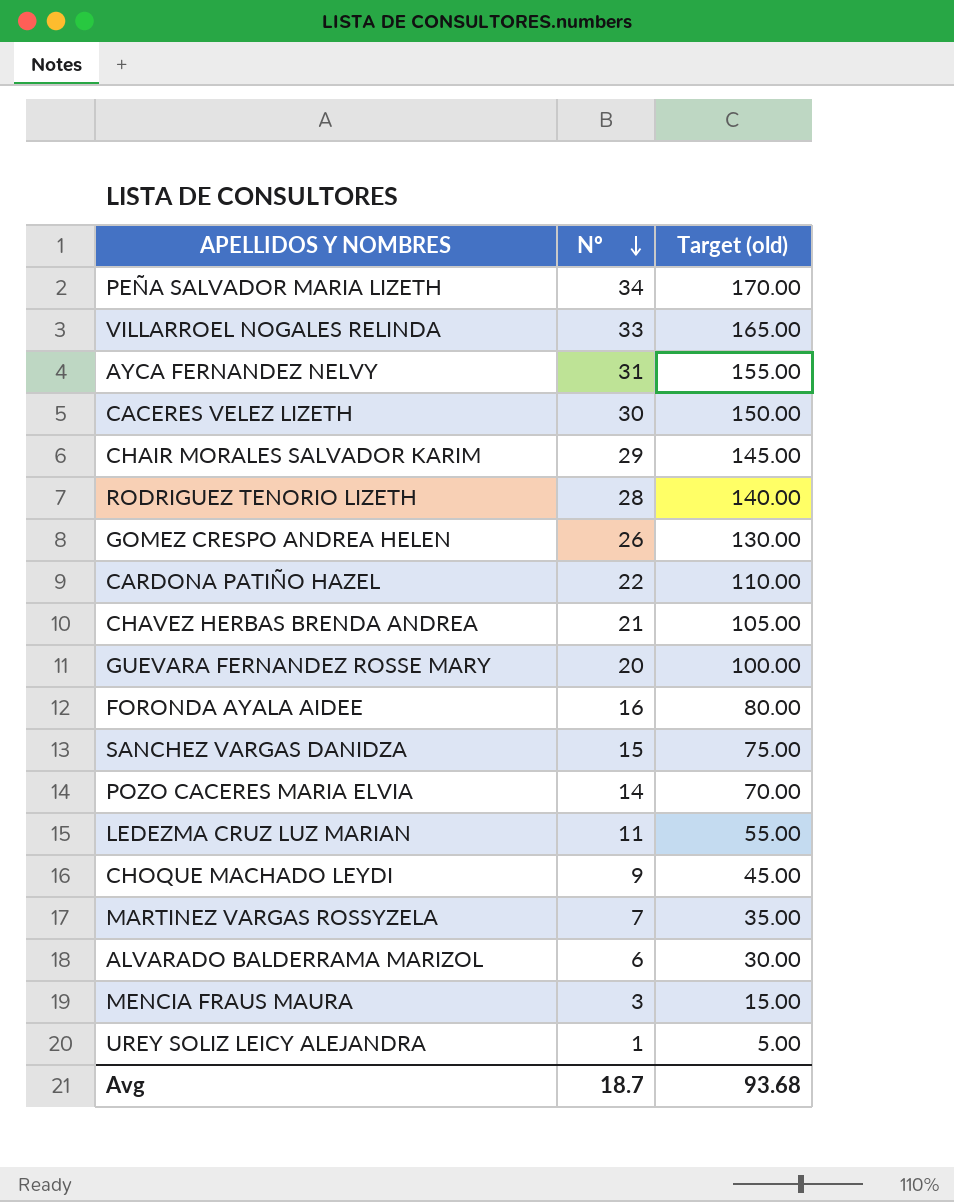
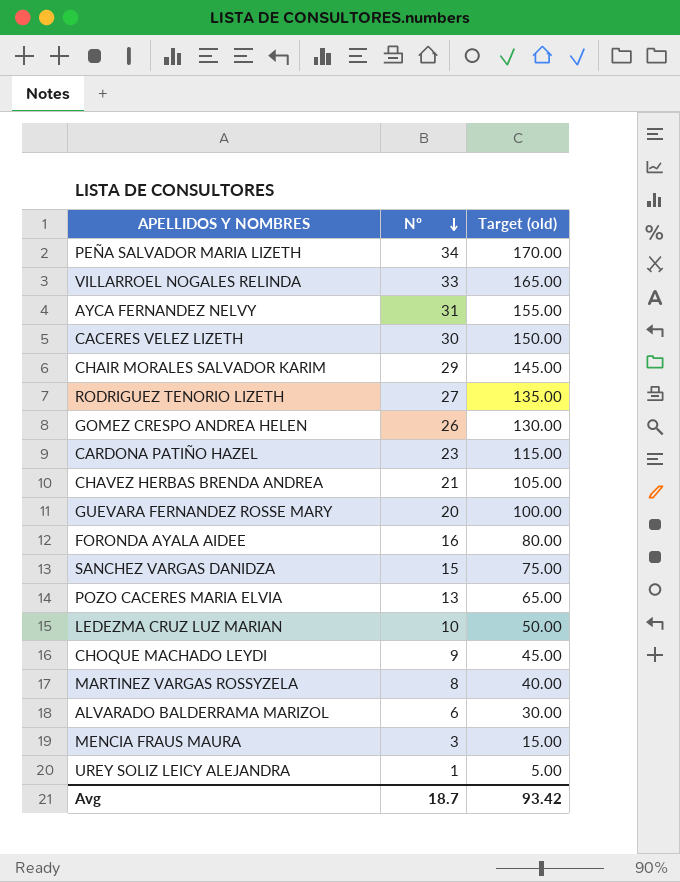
RODRIGUEZ TENORIO LIZETH | Nº: 28 -> 27
RODRIGUEZ TENORIO LIZETH | Target (old): 140.00 -> 135.00
CARDONA PATIÑO HAZEL | Nº: 22 -> 23
CARDONA PATIÑO HAZEL | Target (old): 110.00 -> 115.00
POZO CACERES MARIA ELVIA | Nº: 14 -> 13
POZO CACERES MARIA ELVIA | Target (old): 70.00 -> 65.00
LEDEZMA CRUZ LUZ MARIAN | Nº: 11 -> 10
LEDEZMA CRUZ LUZ MARIAN | Target (old): 55.00 -> 50.00
MARTINEZ VARGAS ROSSYZELA | Nº: 7 -> 8
MARTINEZ VARGAS ROSSYZELA | Target (old): 35.00 -> 40.00
Avg | Target (old): 93.68 -> 93.42

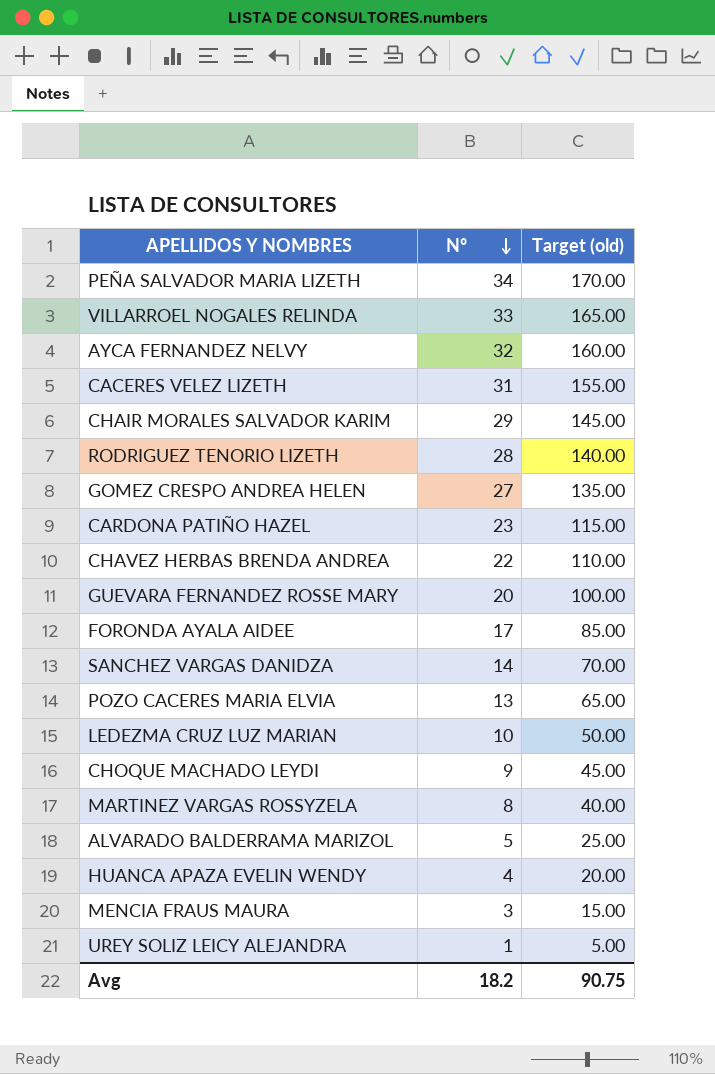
AYCA FERNANDEZ NELVY | Nº: 31 -> 32
AYCA FERNANDEZ NELVY | Target (old): 155.00 -> 160.00
CACERES VELEZ LIZETH | Nº: 30 -> 31
CACERES VELEZ LIZETH | Target (old): 150.00 -> 155.00
RODRIGUEZ TENORIO LIZETH | Nº: 27 -> 28
RODRIGUEZ TENORIO LIZETH | Target (old): 135.00 -> 140.00
GOMEZ CRESPO ANDREA HELEN | Nº: 26 -> 27
GOMEZ CRESPO ANDREA HELEN | Target (old): 130.00 -> 135.00
CHAVEZ HERBAS BRENDA ANDREA | Nº: 21 -> 22
CHAVEZ HERBAS BRENDA ANDREA | Target (old): 105.00 -> 110.00
FORONDA AYALA AIDEE | Nº: 16 -> 17
FORONDA AYALA AIDEE | Target (old): 80.00 -> 85.00
SANCHEZ VARGAS DANIDZA | Nº: 15 -> 14
SANCHEZ VARGAS DANIDZA | Target (old): 75.00 -> 70.00
ALVARADO BALDERRAMA MARIZOL | Nº: 6 -> 5
ALVARADO BALDERRAMA MARIZOL | Target (old): 30.00 -> 25.00
row HUANCA APAZA EVELIN WENDY: none -> 4 | 20.00
Avg | Nº: 18.7 -> 18.2
Avg | Target (old): 93.42 -> 90.75

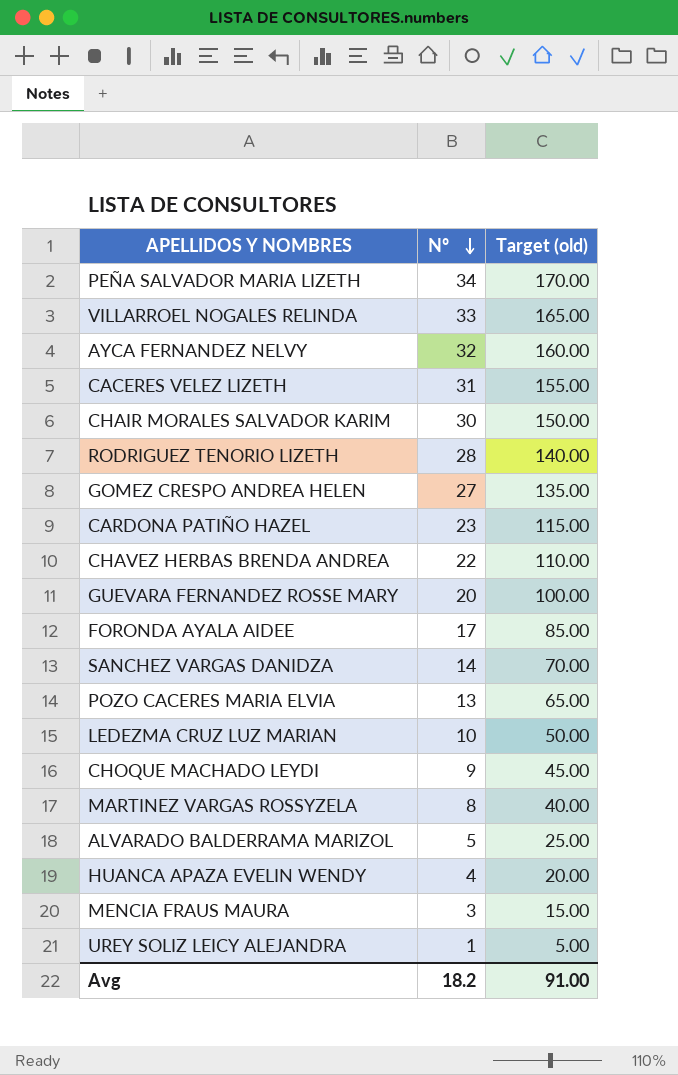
CHAIR MORALES SALVADOR KARIM | Nº: 29 -> 30
CHAIR MORALES SALVADOR KARIM | Target (old): 145.00 -> 150.00
Avg | Target (old): 90.75 -> 91.00

